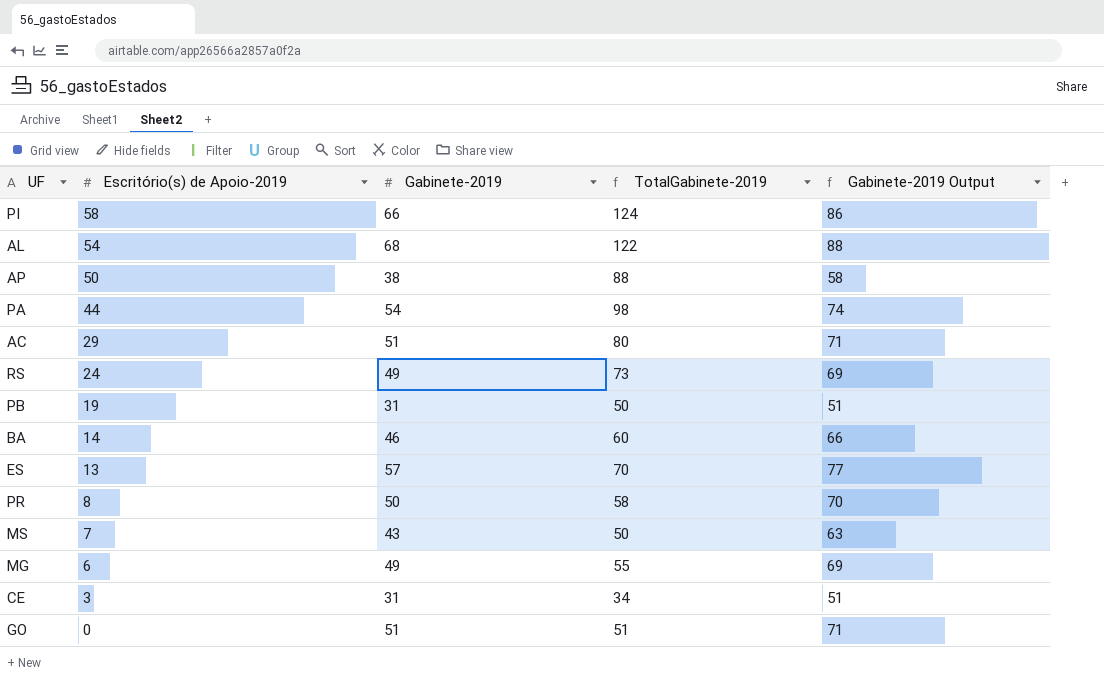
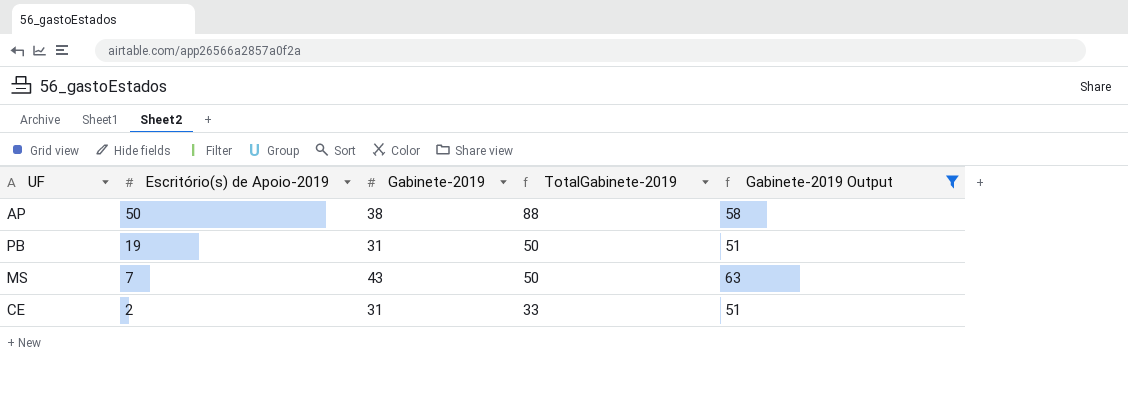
filter: none -> Gabinete-2019 Output <= 63
CE | Escritório(s) de Apoio-2019: 3 -> 2
CE | TotalGabinete-2019: 34 -> 33

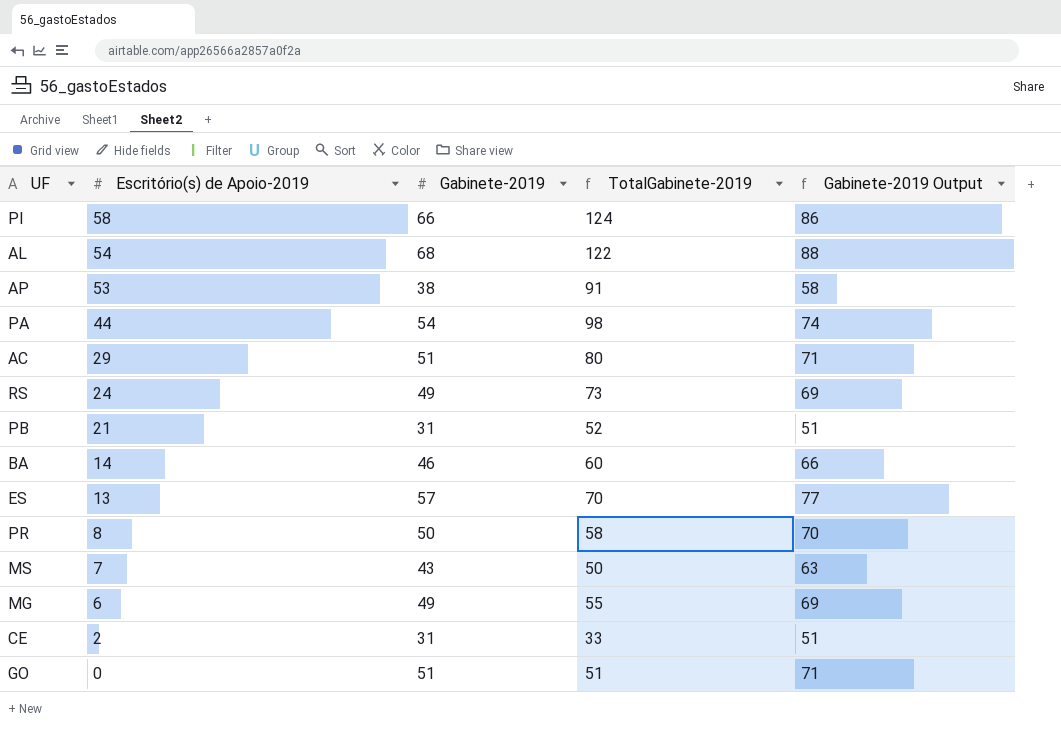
filter: Gabinete-2019 Output <= 63 -> none
AP | Escritório(s) de Apoio-2019: 50 -> 53
AP | TotalGabinete-2019: 88 -> 91
PB | Escritório(s) de Apoio-2019: 19 -> 21
PB | TotalGabinete-2019: 50 -> 52

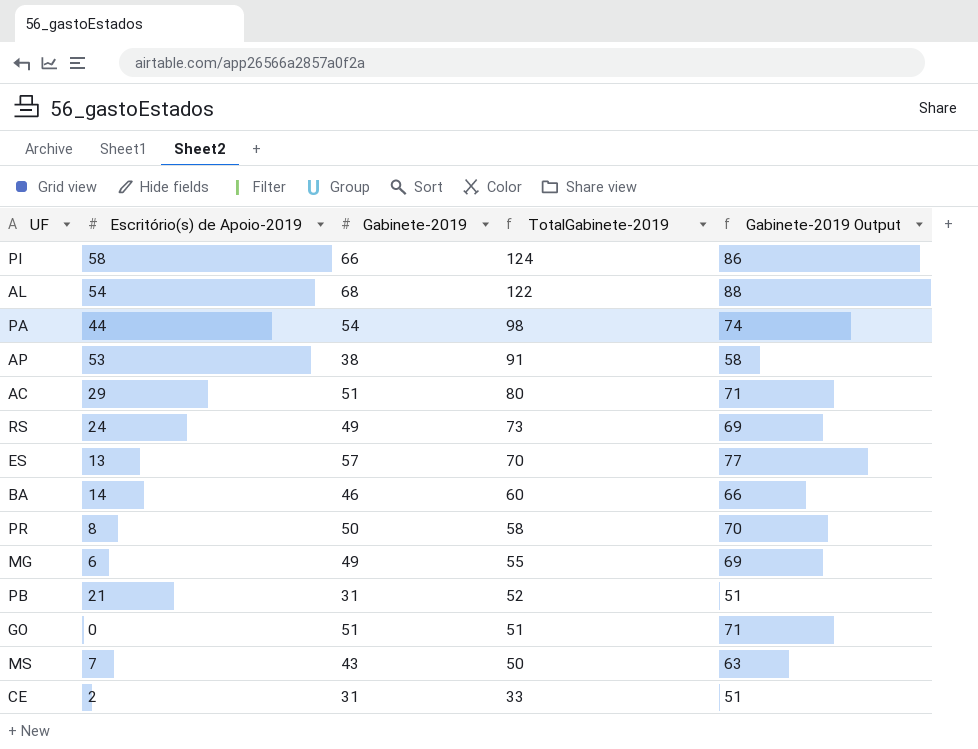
row order: Escritório(s) de Apoio-2019 descending -> TotalGabinete-2019 descending

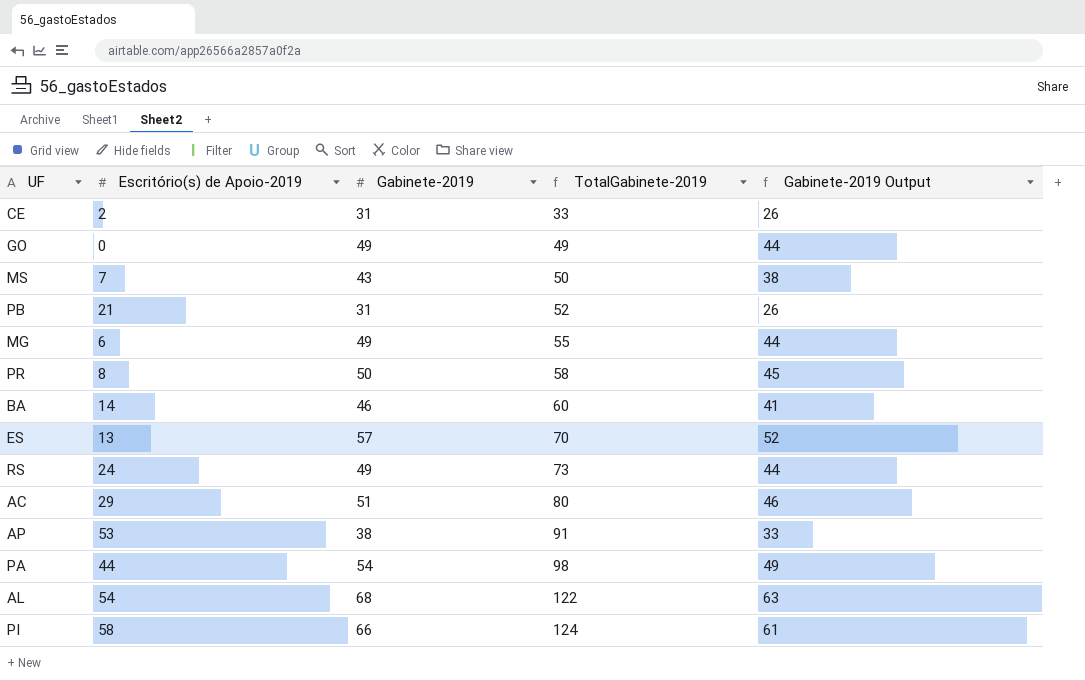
row order: TotalGabinete-2019 descending -> TotalGabinete-2019 ascending
column Gabinete-2019 Output | formula: [Gabinete-2019] + 20 -> [Gabinete-2019] - 5
GO | Gabinete-2019: 51 -> 49
GO | TotalGabinete-2019: 51 -> 49

